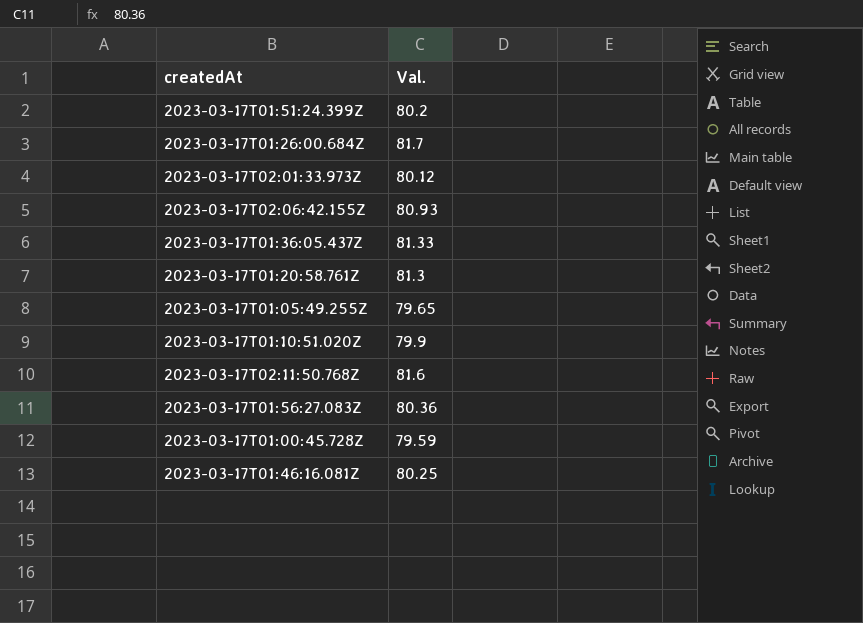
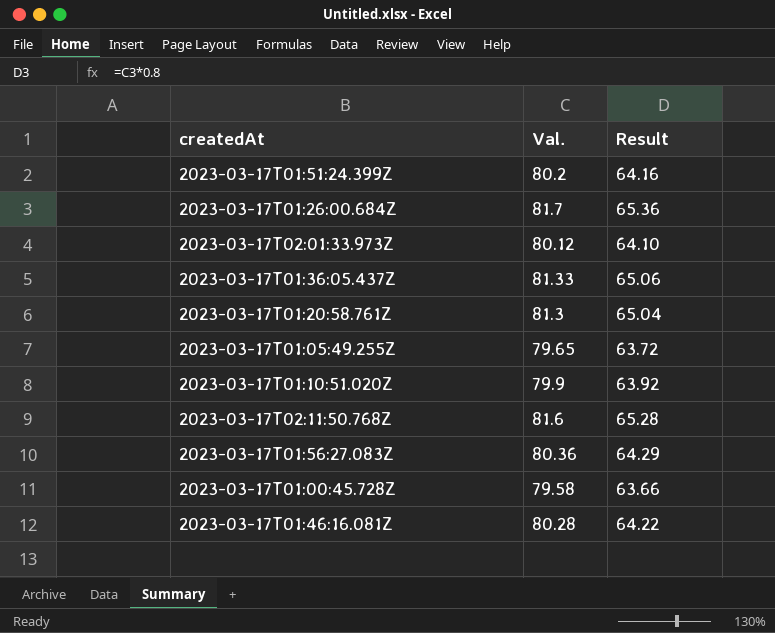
column Result | formula: none -> [Val.] * 0.8
row 2023-03-17T02:06:42.155Z: 80.93 -> none
2023-03-17T01:00:45.728Z | Val.: 79.59 -> 79.58
2023-03-17T01:46:16.081Z | Val.: 80.25 -> 80.28

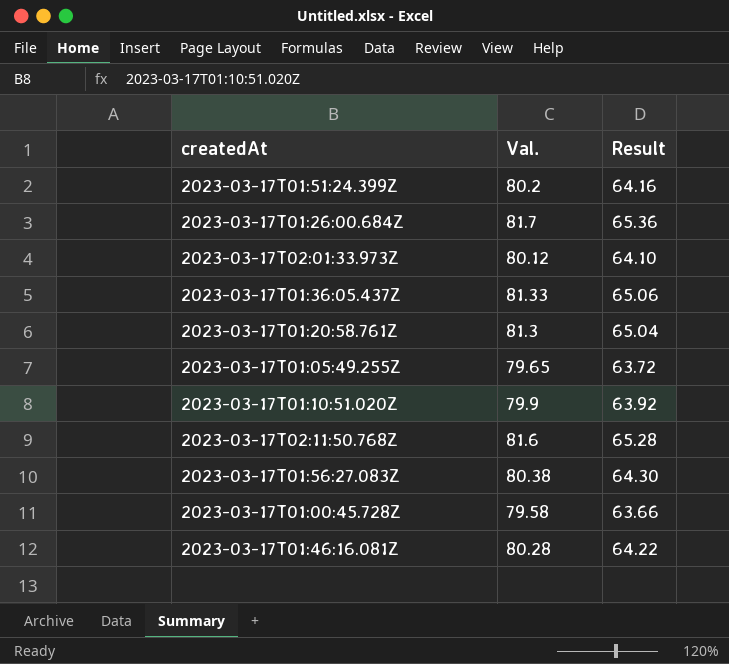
2023-03-17T01:56:27.083Z | Val.: 80.36 -> 80.38
2023-03-17T01:56:27.083Z | Result: 64.29 -> 64.30

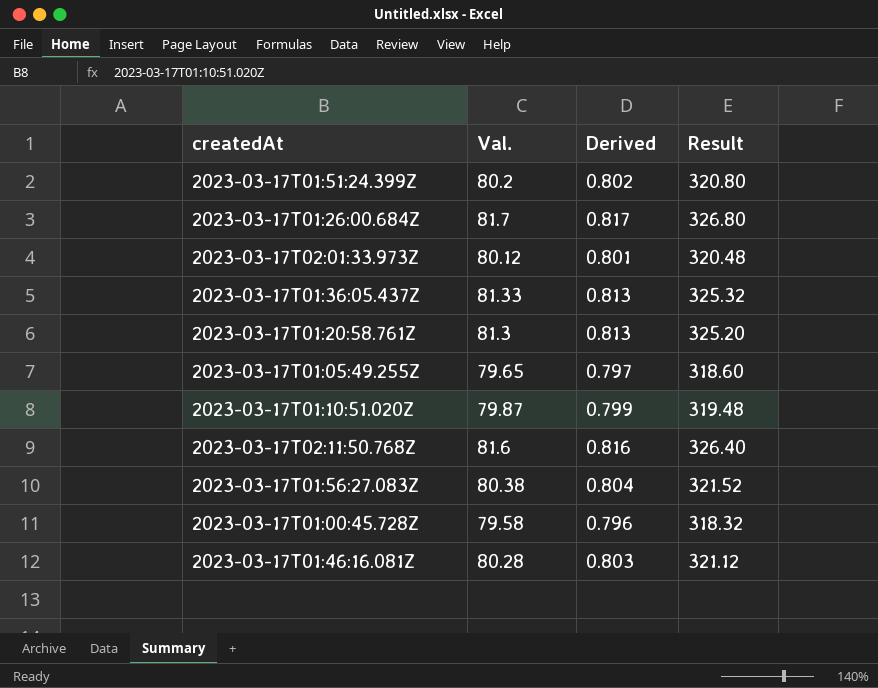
column Derived | formula: none -> [Val.] * 0.01
column Result | formula: [Val.] * 0.8 -> [Val.] * 4
2023-03-17T01:10:51.020Z | Val.: 79.9 -> 79.87

